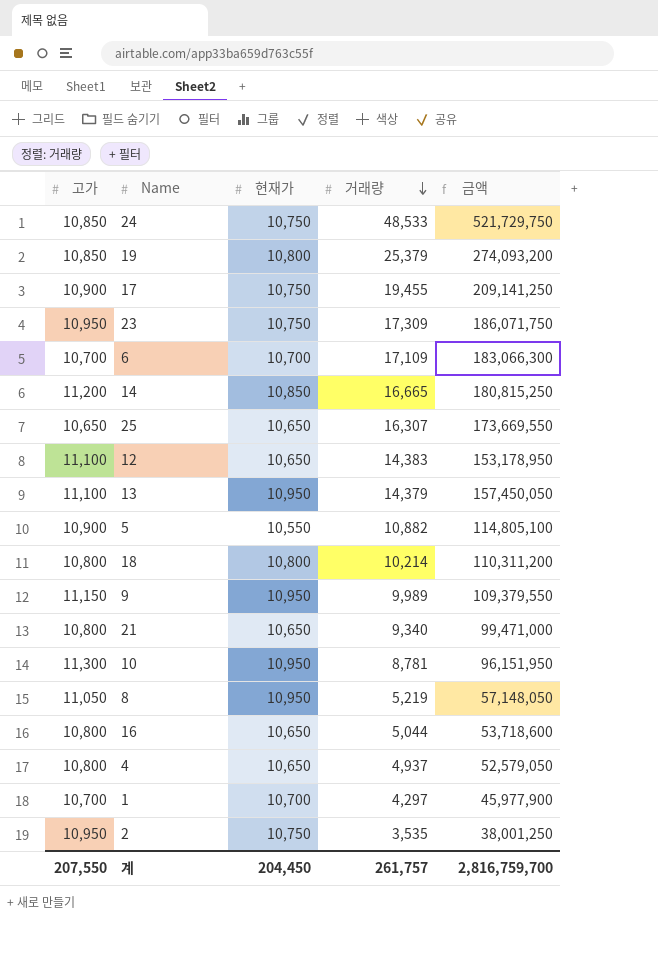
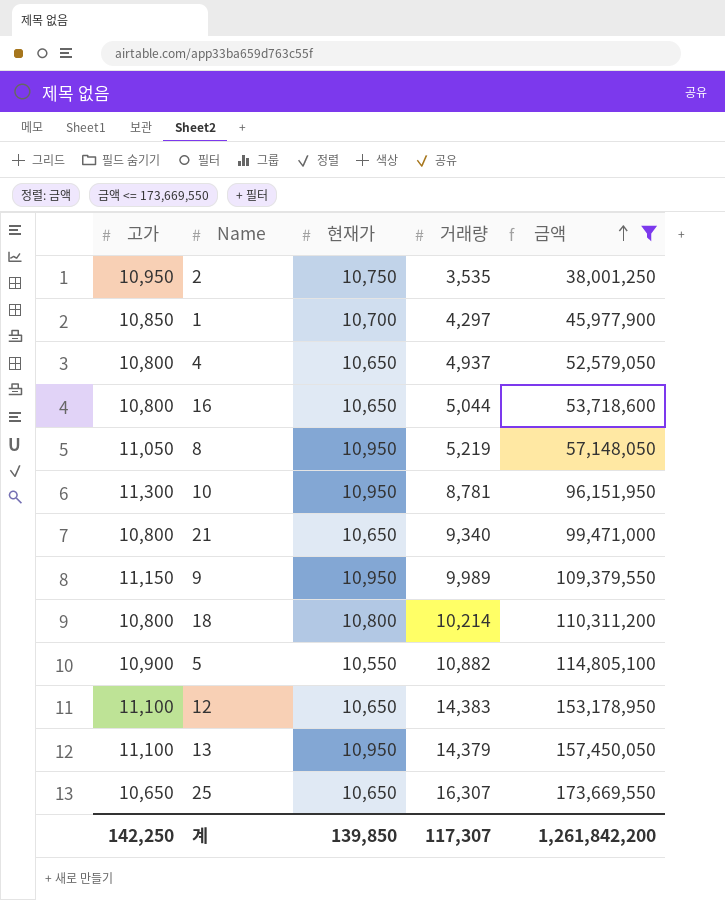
filter: none -> 금액 <= 173,669,550
row order: 거래량 descending -> 금액 ascending
1 | 고가: 10,700 -> 10,850
계 | 고가: 207,550 -> 142,250
계 | 현재가: 204,450 -> 139,850
계 | 거래량: 261,757 -> 117,307
계 | 금액: 2,816,759,700 -> 1,261,842,200

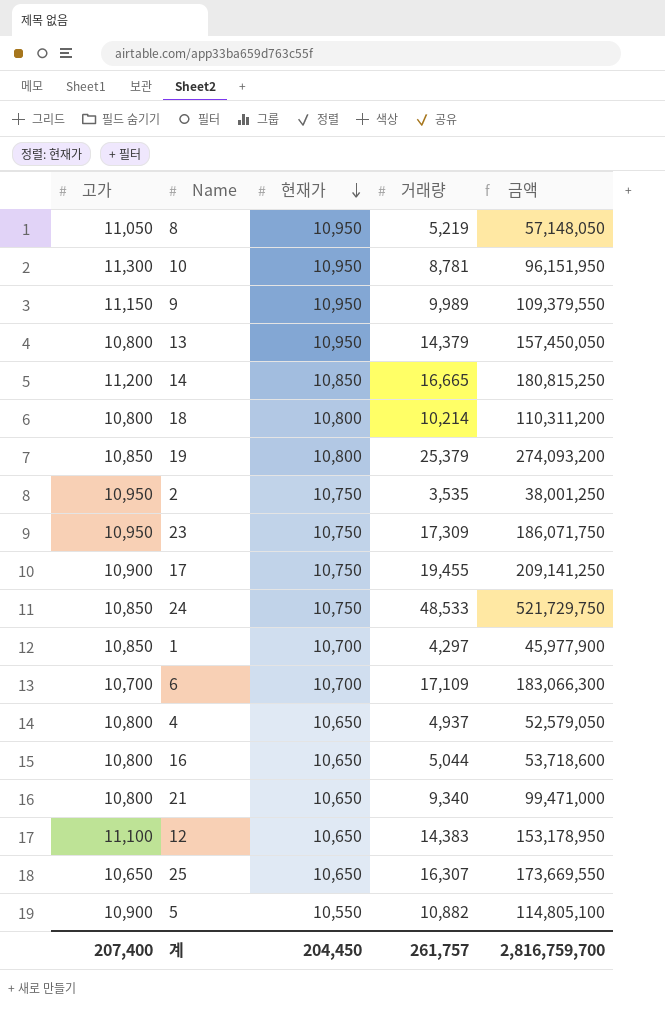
filter: 금액 <= 173,669,550 -> none
row order: 금액 ascending -> 현재가 descending
13 | 고가: 11,100 -> 10,800
계 | 고가: 142,250 -> 207,400
계 | 현재가: 139,850 -> 204,450
계 | 거래량: 117,307 -> 261,757
계 | 금액: 1,261,842,200 -> 2,816,759,700

